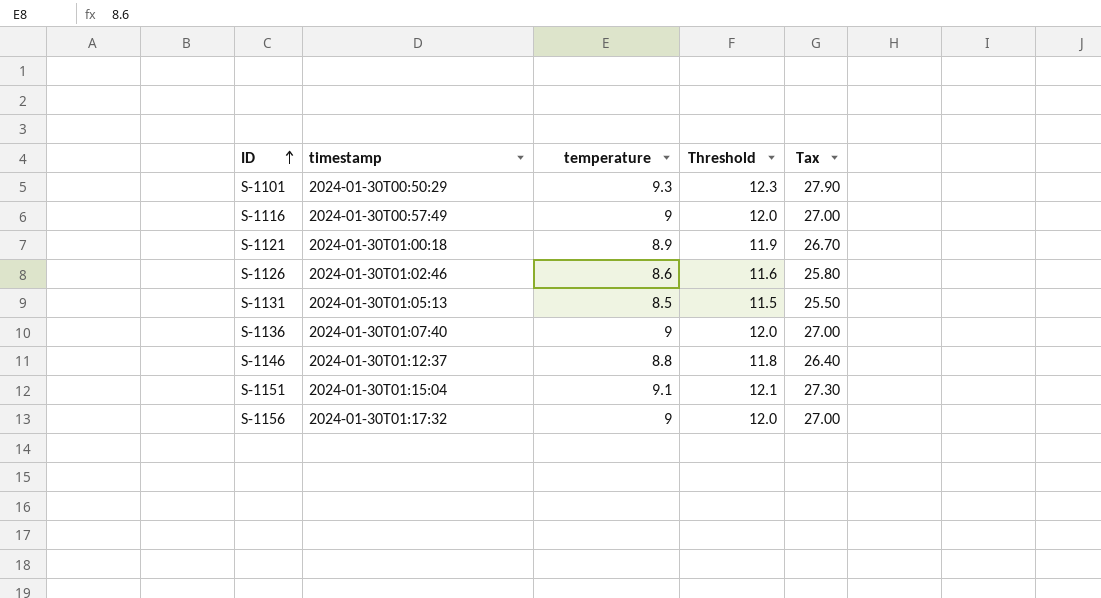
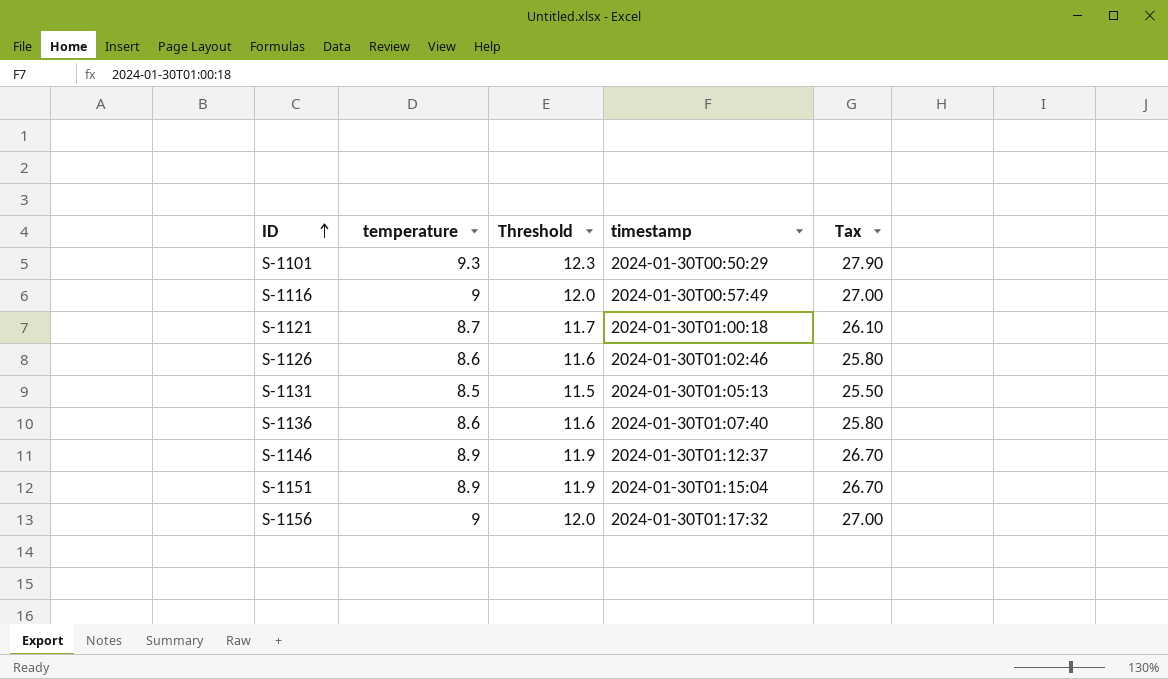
column timestamp | position: 2 -> 4
S-1121 | temperature: 8.9 -> 8.7
S-1121 | Threshold: 11.9 -> 11.7
S-1121 | Tax: 26.70 -> 26.10
S-1136 | temperature: 9 -> 8.6
S-1136 | Threshold: 12.0 -> 11.6
S-1136 | Tax: 27.00 -> 25.80
S-1146 | temperature: 8.8 -> 8.9
S-1146 | Threshold: 11.8 -> 11.9
S-1146 | Tax: 26.40 -> 26.70
S-1151 | temperature: 9.1 -> 8.9
S-1151 | Threshold: 12.1 -> 11.9
S-1151 | Tax: 27.30 -> 26.70

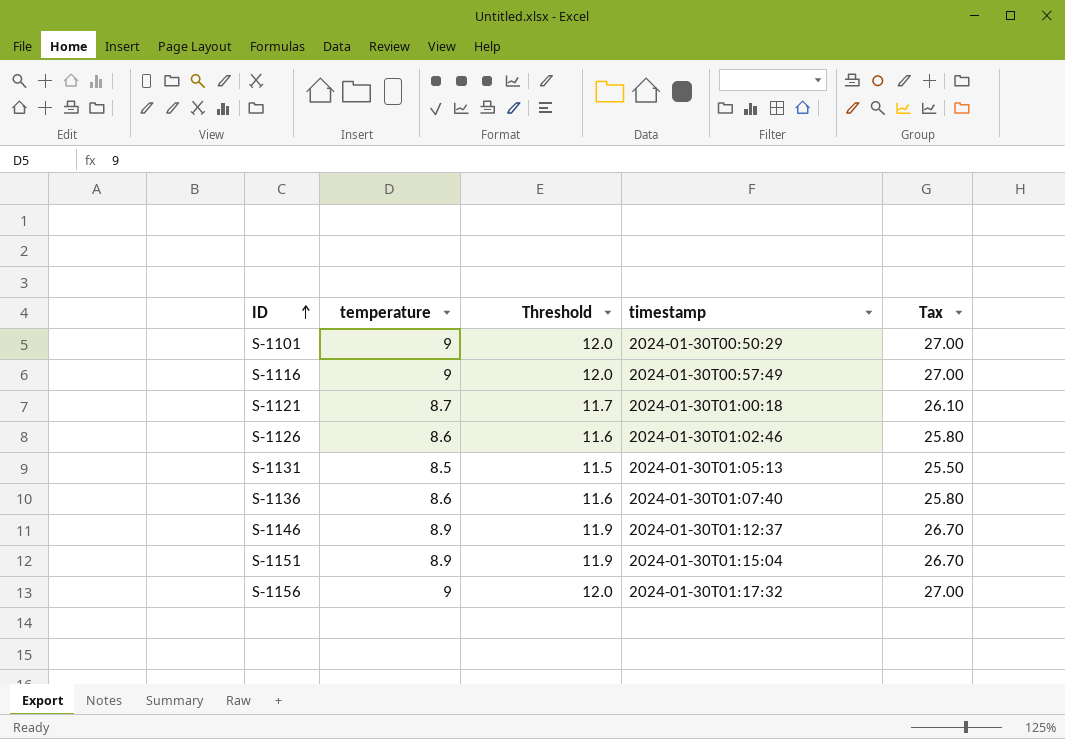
S-1101 | temperature: 9.3 -> 9
S-1101 | Threshold: 12.3 -> 12.0
S-1101 | Tax: 27.90 -> 27.00

